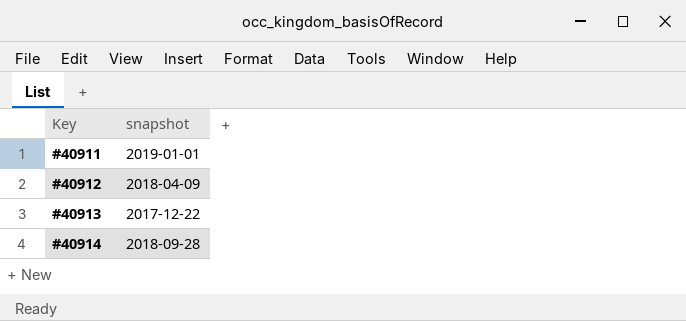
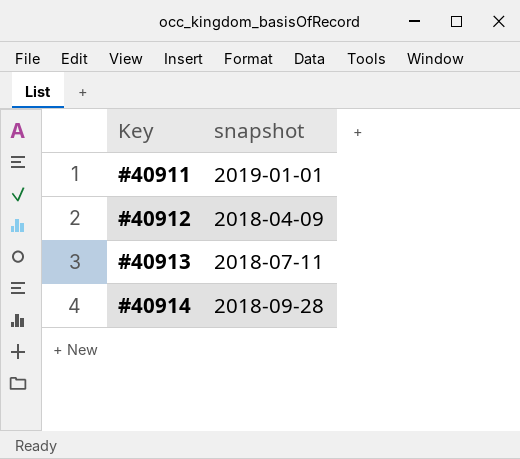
#40913 | snapshot: 2017-12-22 -> 2018-07-11

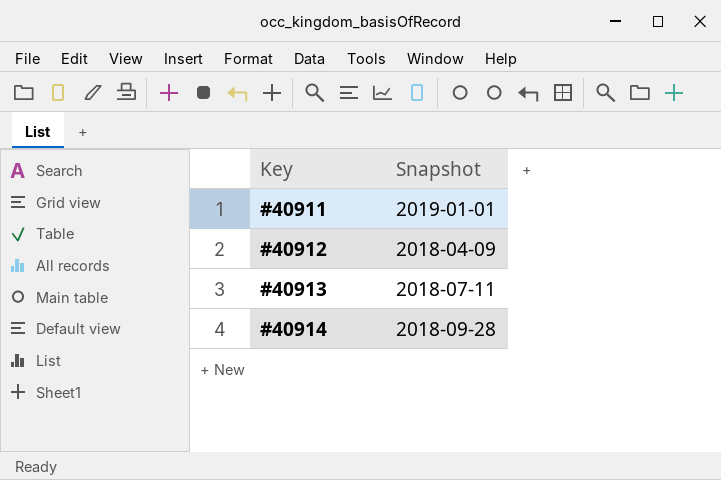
column name: snapshot -> Snapshot

